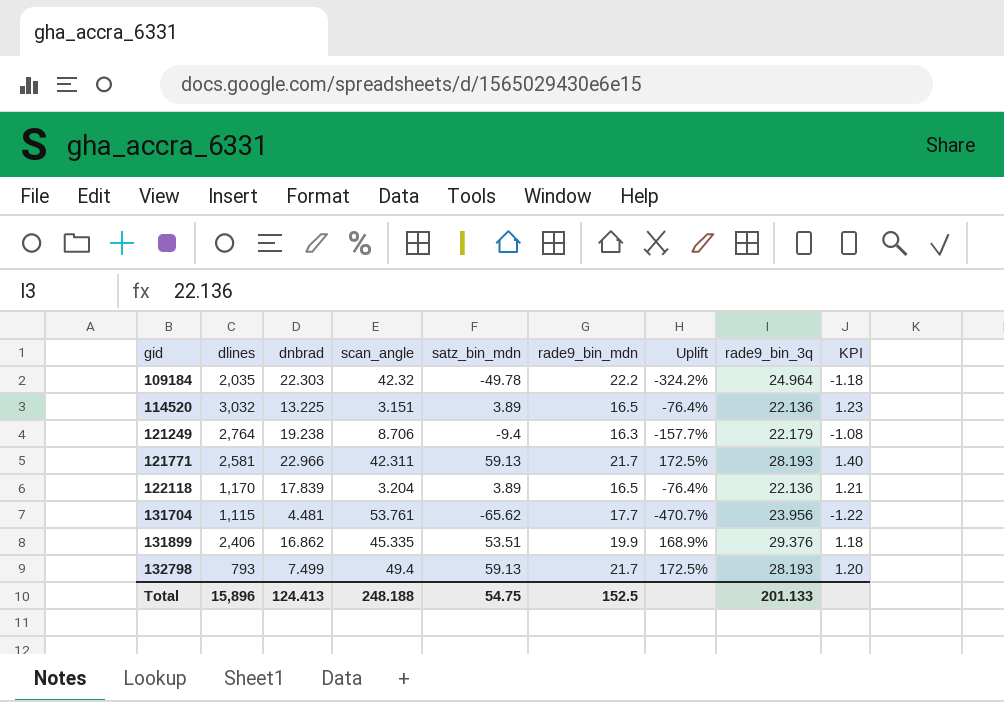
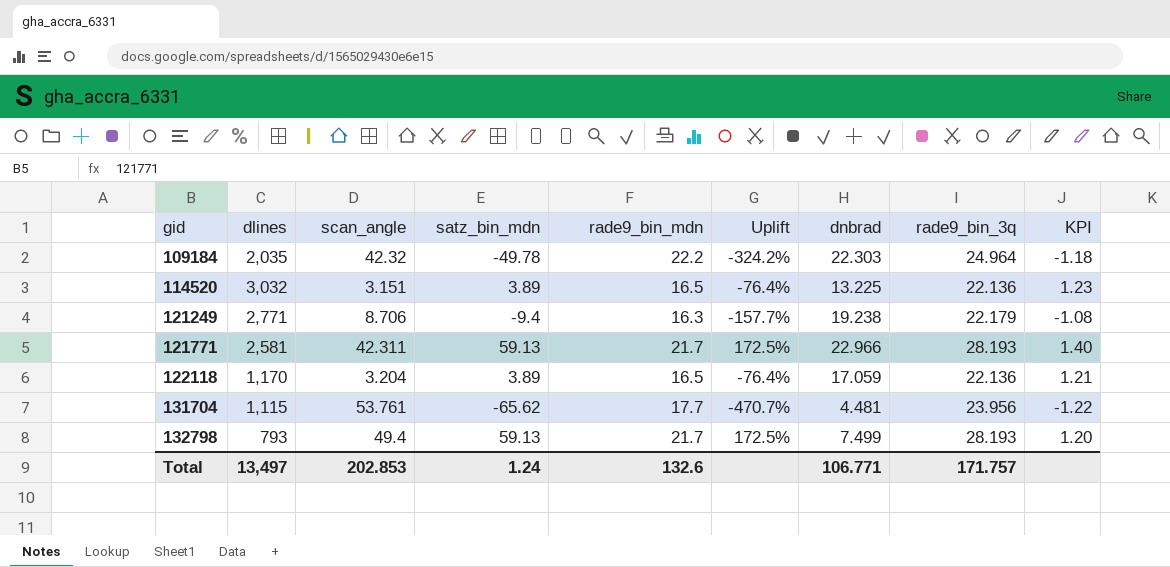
column dnbrad | position: 3 -> 7
row 131899: 2,406 | 16.862 | 45.335 | 53.51 | 19.9 | 168.9% | 29.376 | 1.18 -> none
121249 | dlines: 2,764 -> 2,771
122118 | dnbrad: 17.839 -> 17.059
Total | dlines: 15,896 -> 13,497
Total | scan_angle: 248.188 -> 202.853
Total | satz_bin_mdn: 54.75 -> 1.24
Total | rade9_bin_mdn: 152.5 -> 132.6
Total | dnbrad: 124.413 -> 106.771
Total | rade9_bin_3q: 201.133 -> 171.757

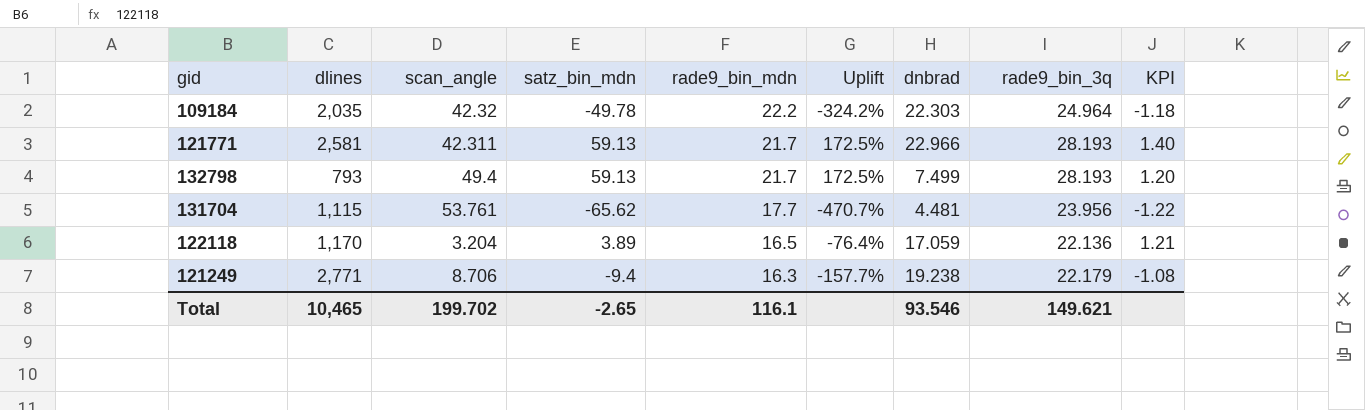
row order: gid ascending -> rade9_bin_mdn descending
row 114520: 3,032 | 3.151 | 3.89 | 16.5 | -76.4% | 13.225 | 22.136 | 1.23 -> none
Total | dlines: 13,497 -> 10,465
Total | scan_angle: 202.853 -> 199.702
Total | satz_bin_mdn: 1.24 -> -2.65
Total | rade9_bin_mdn: 132.6 -> 116.1
Total | dnbrad: 106.771 -> 93.546
Total | rade9_bin_3q: 171.757 -> 149.621

